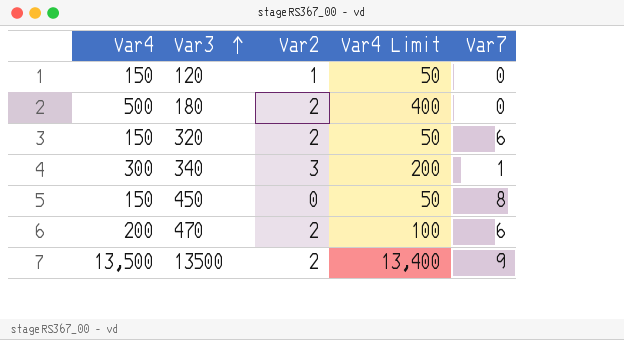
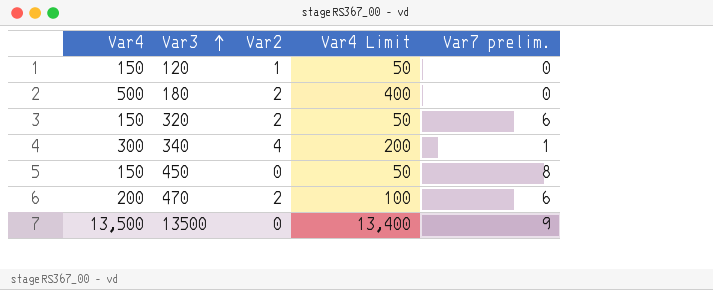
column name: Var7 -> Var7 prelim.
340 | Var2: 3 -> 4
13500 | Var2: 2 -> 0

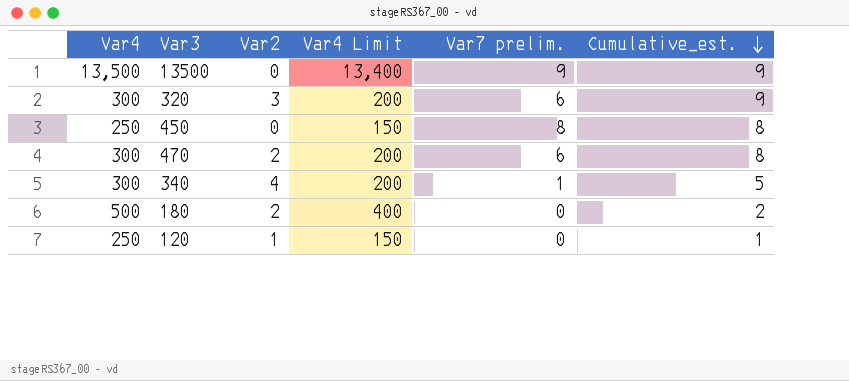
row order: Var3 ascending -> Cumulative_est. descending
column Cumulative_est. | formula: none -> [Var2] + [Var7 prelim.]
320 | Var4: 150 -> 300
320 | Var2: 2 -> 3
320 | Var4 Limit: 50 -> 200
450 | Var4: 150 -> 250
450 | Var4 Limit: 50 -> 150
470 | Var4: 200 -> 300
470 | Var4 Limit: 100 -> 200
120 | Var4: 150 -> 250
120 | Var4 Limit: 50 -> 150

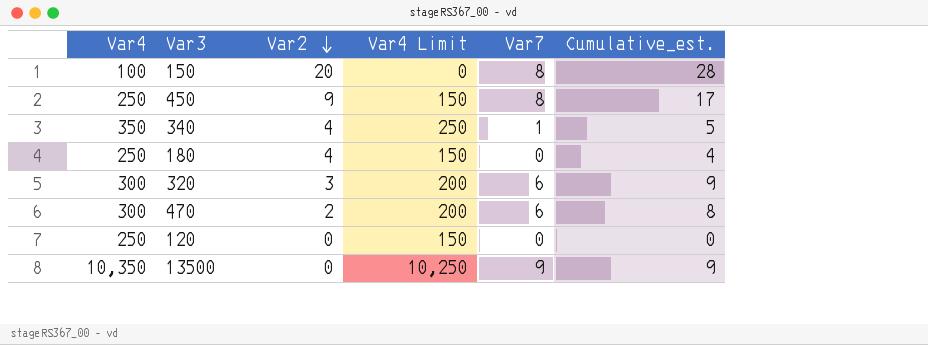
row order: Cumulative_est. descending -> Var2 descending
column name: Var7 prelim. -> Var7
row 150: none -> 100 | 20 | 0 | 8 | 28
450 | Var2: 0 -> 9
450 | Cumulative_est.: 8 -> 17
340 | Var4: 300 -> 350
340 | Var4 Limit: 200 -> 250
180 | Var4: 500 -> 250
180 | Var2: 2 -> 4
180 | Var4 Limit: 400 -> 150
180 | Cumulative_est.: 2 -> 4
120 | Var2: 1 -> 0
120 | Cumulative_est.: 1 -> 0
13500 | Var4: 13,500 -> 10,350
13500 | Var4 Limit: 13,400 -> 10,250

